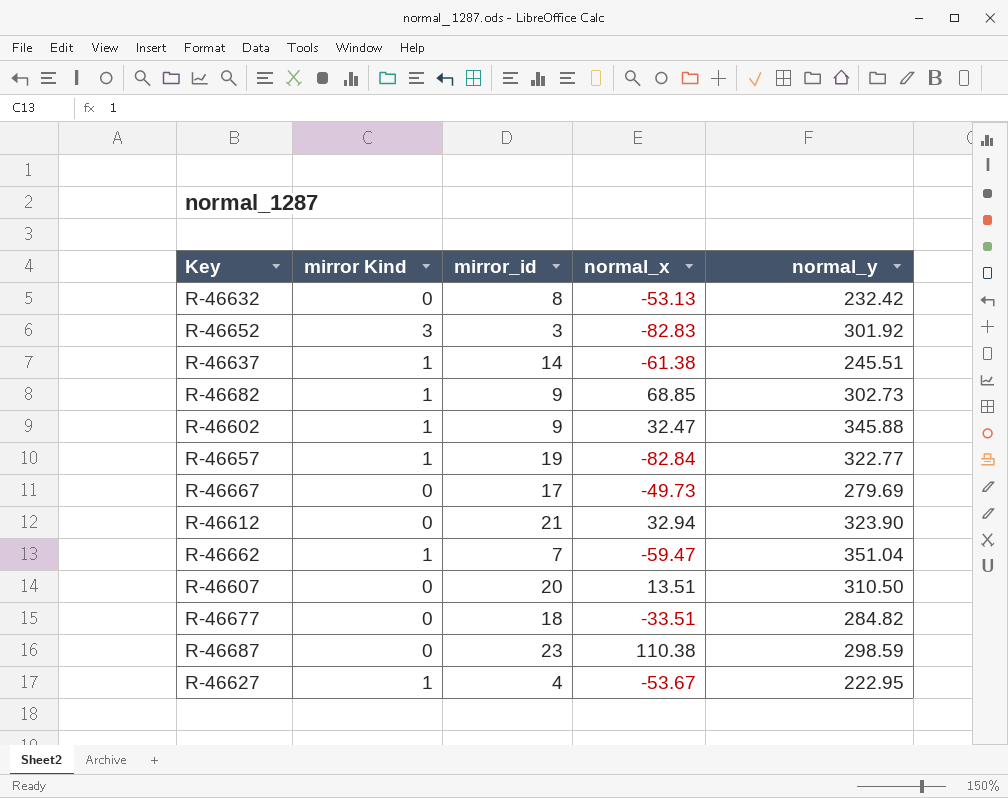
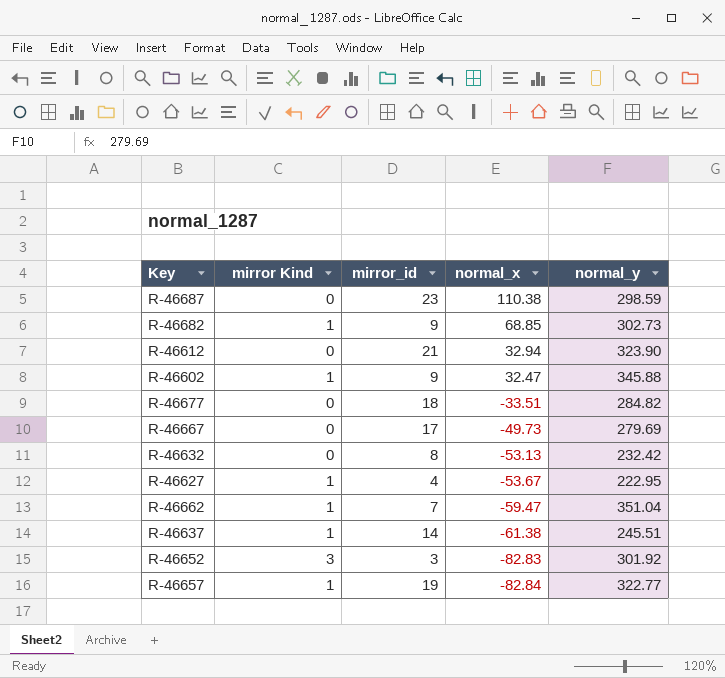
row order: none -> normal_x descending
row R-46607: 0 | 20 | 13.51 | 310.50 -> none

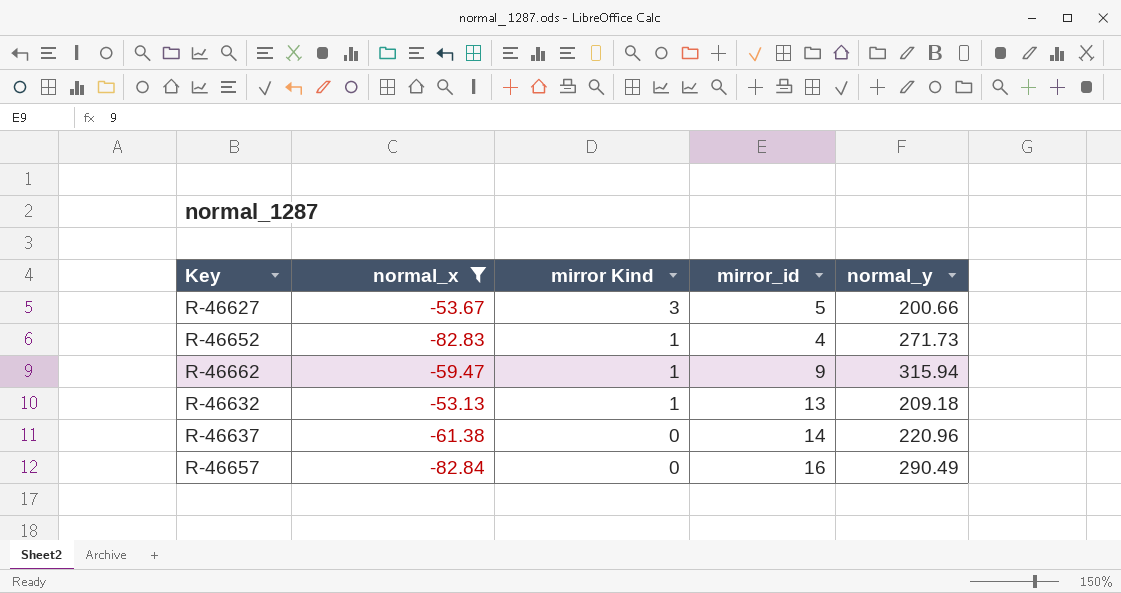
filter: none -> normal_x <= -53.13
row order: normal_x descending -> mirror Kind descending
column normal_x | position: 4 -> 2
R-46627 | mirror Kind: 1 -> 3
R-46627 | mirror_id: 4 -> 5
R-46627 | normal_y: 222.95 -> 200.66
R-46652 | mirror Kind: 3 -> 1
R-46652 | mirror_id: 3 -> 4
R-46652 | normal_y: 301.92 -> 271.73
R-46662 | mirror_id: 7 -> 9
R-46662 | normal_y: 351.04 -> 315.94
R-46632 | mirror Kind: 0 -> 1
R-46632 | mirror_id: 8 -> 13
R-46632 | normal_y: 232.42 -> 209.18
R-46637 | mirror Kind: 1 -> 0
R-46637 | normal_y: 245.51 -> 220.96
R-46657 | mirror Kind: 1 -> 0
R-46657 | mirror_id: 19 -> 16
R-46657 | normal_y: 322.77 -> 290.49

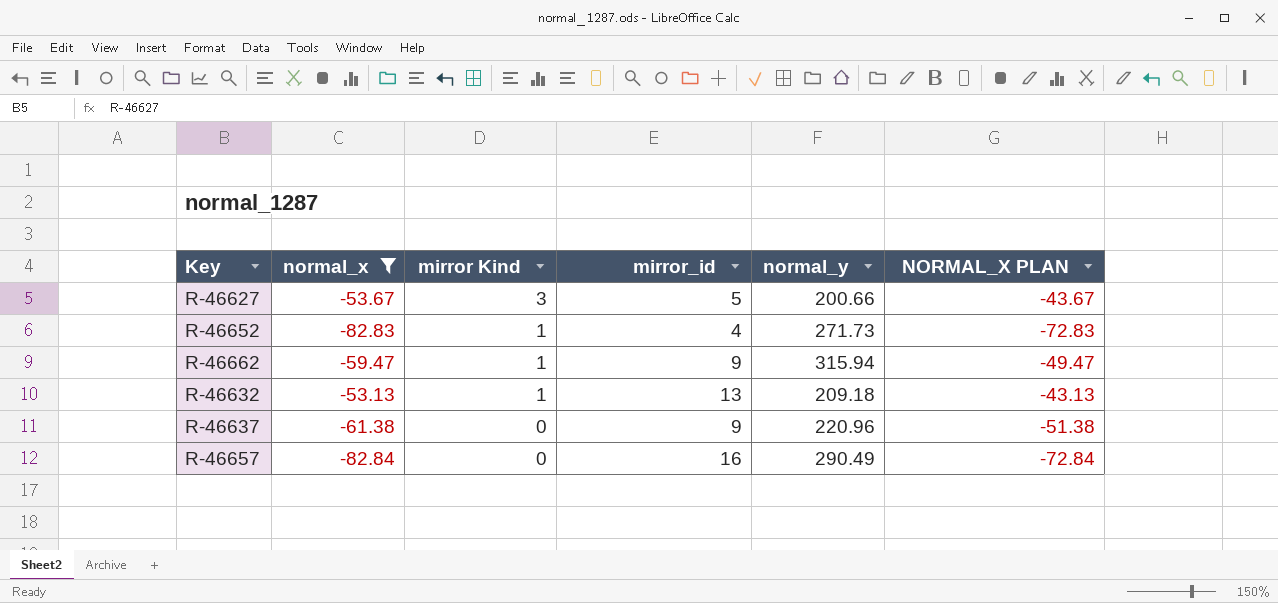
column NORMAL_X PLAN | formula: none -> [normal_x] + 10
R-46637 | mirror_id: 14 -> 9

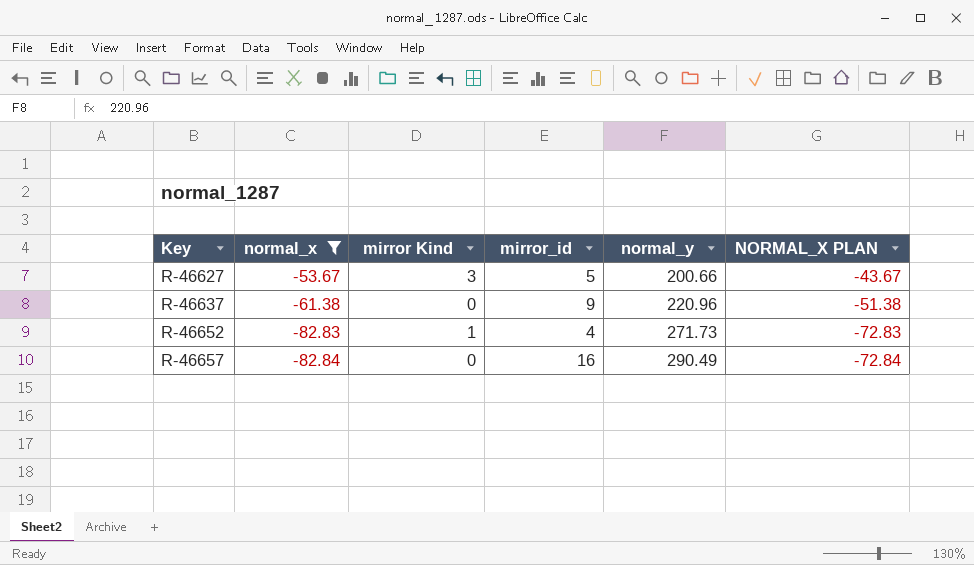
row order: mirror Kind descending -> Key ascending
row R-46662: -59.47 | 1 | 9 | 315.94 | -49.47 -> none
row R-46632: -53.13 | 1 | 13 | 209.18 | -43.13 -> none

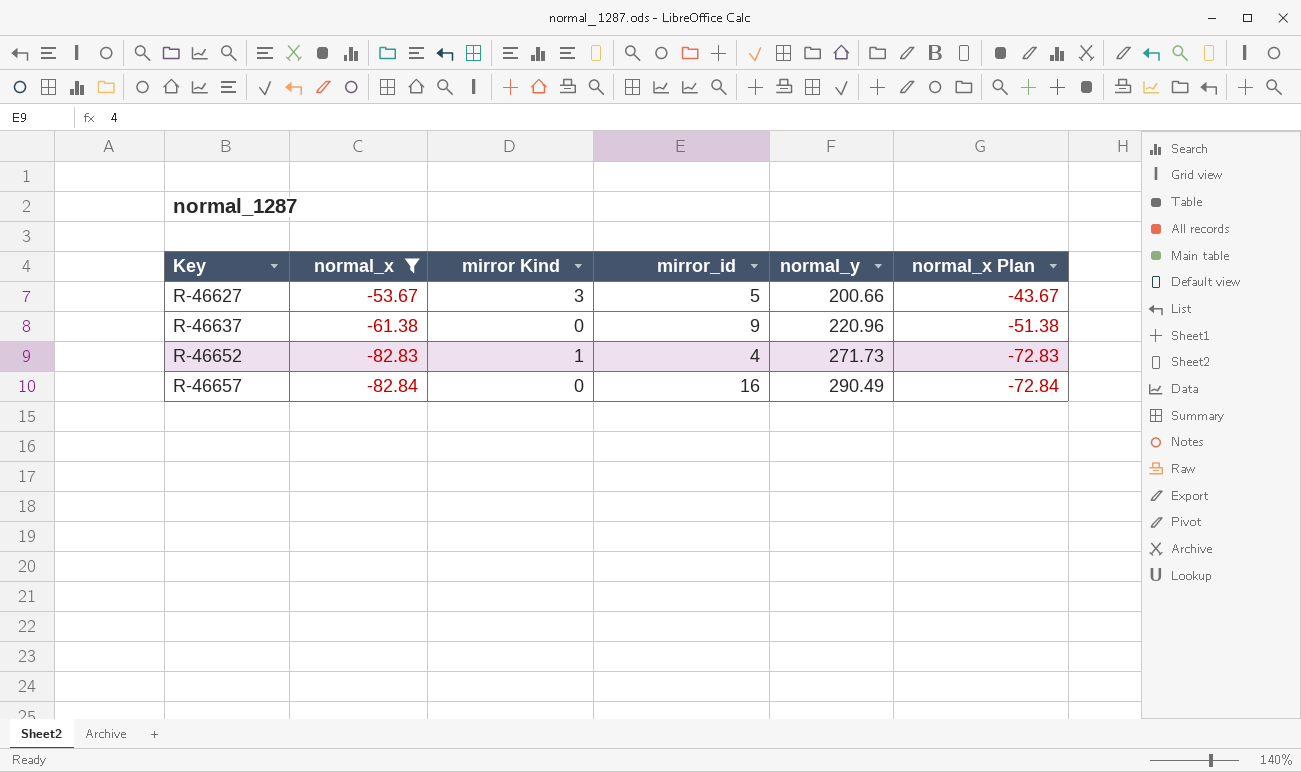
column name: NORMAL_X PLAN -> normal_x Plan

